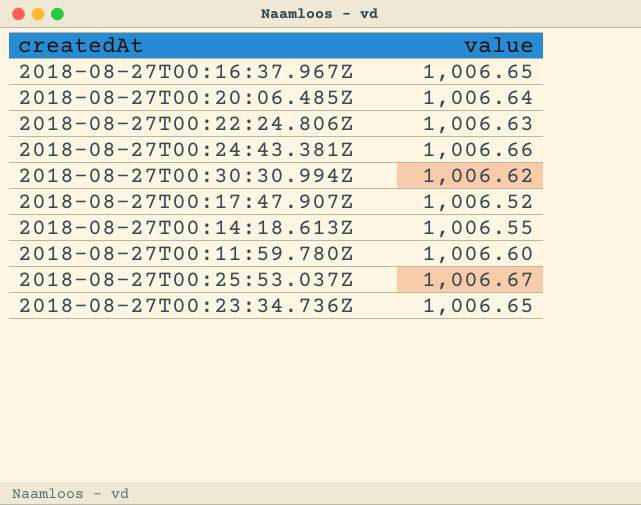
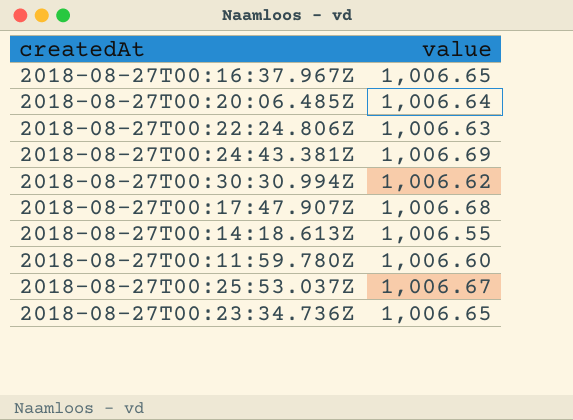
2018-08-27T00:24:43.381Z | value: 1,006.66 -> 1,006.69
2018-08-27T00:17:47.907Z | value: 1,006.52 -> 1,006.68

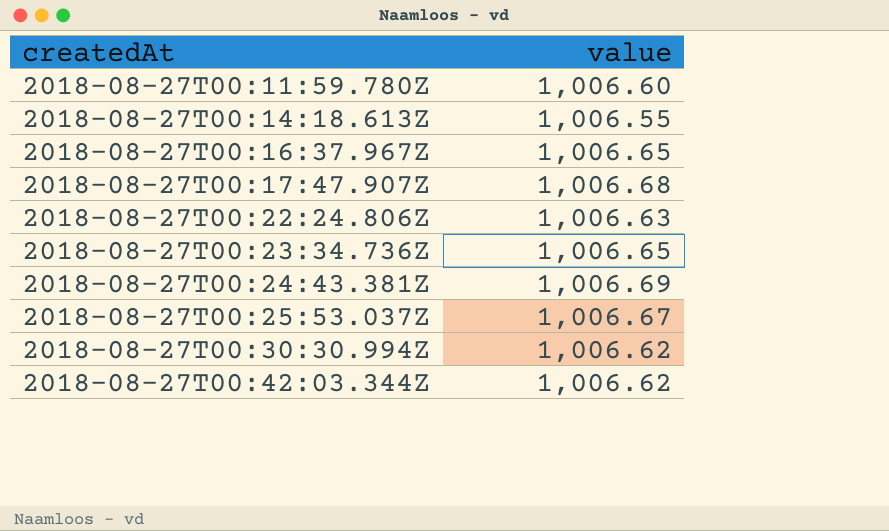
row order: none -> createdAt ascending
row 2018-08-27T00:20:06.485Z: 1,006.64 -> none
row 2018-08-27T00:42:03.344Z: none -> 1,006.62

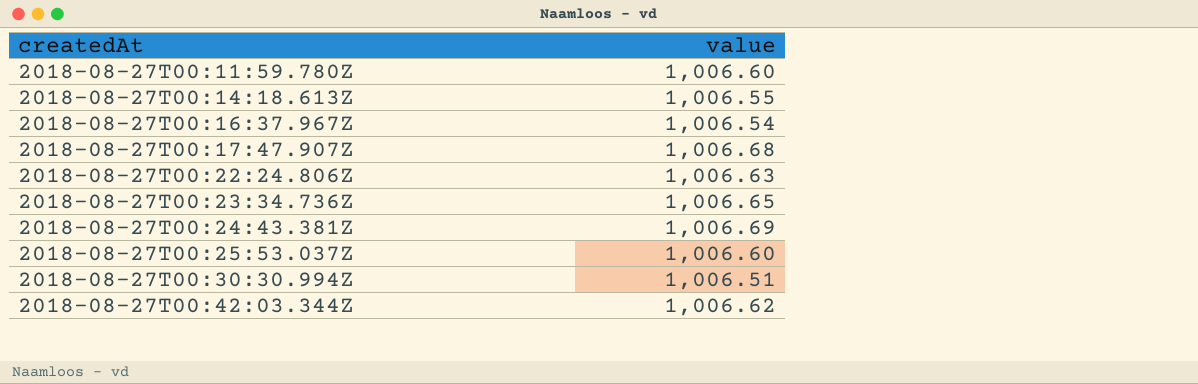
2018-08-27T00:16:37.967Z | value: 1,006.65 -> 1,006.54
2018-08-27T00:25:53.037Z | value: 1,006.67 -> 1,006.60
2018-08-27T00:30:30.994Z | value: 1,006.62 -> 1,006.51

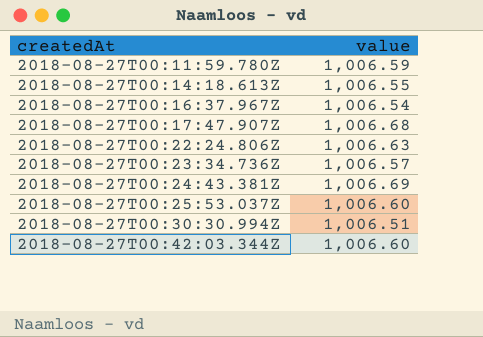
2018-08-27T00:11:59.780Z | value: 1,006.60 -> 1,006.59
2018-08-27T00:23:34.736Z | value: 1,006.65 -> 1,006.57
2018-08-27T00:42:03.344Z | value: 1,006.62 -> 1,006.60

